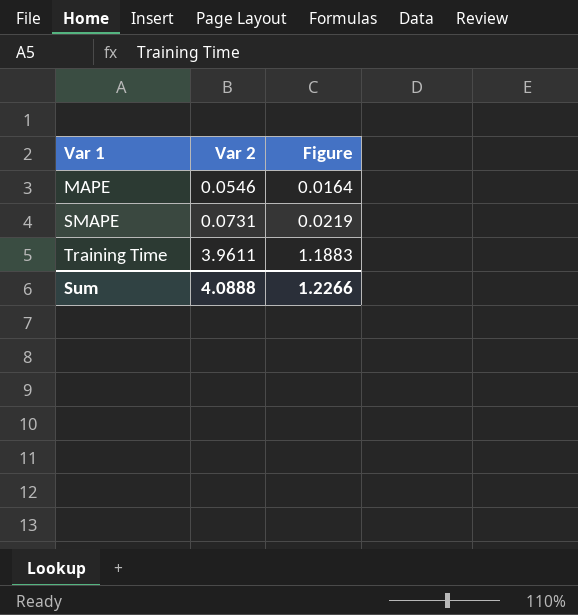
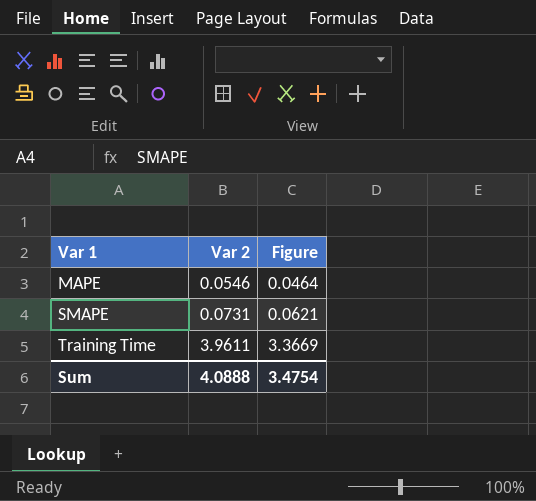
column Figure | formula: [Var 2] * 0.3 -> [Var 2] * 0.85
Sum | Figure: 1.2266 -> 3.4754

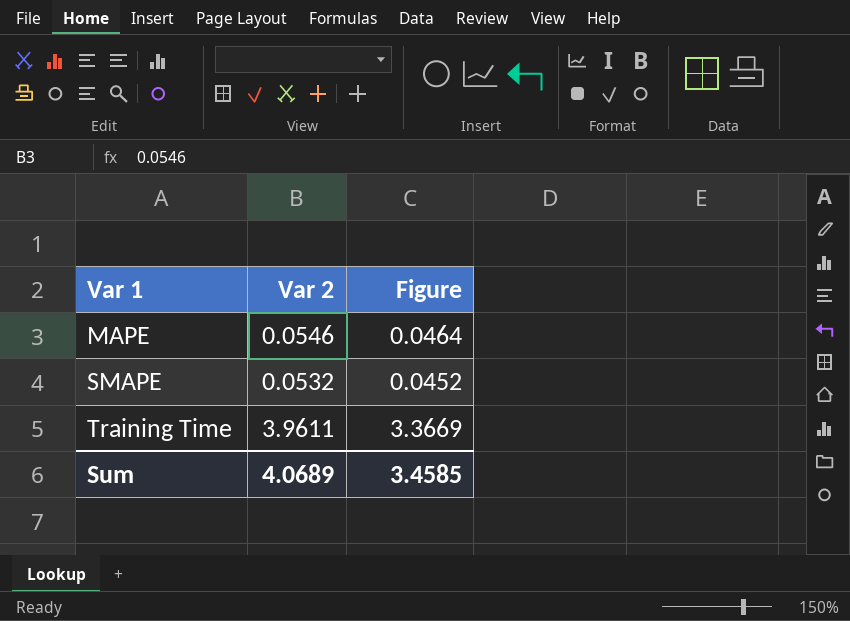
SMAPE | Var 2: 0.0731 -> 0.0532
SMAPE | Figure: 0.0621 -> 0.0452
Sum | Var 2: 4.0888 -> 4.0689
Sum | Figure: 3.4754 -> 3.4585

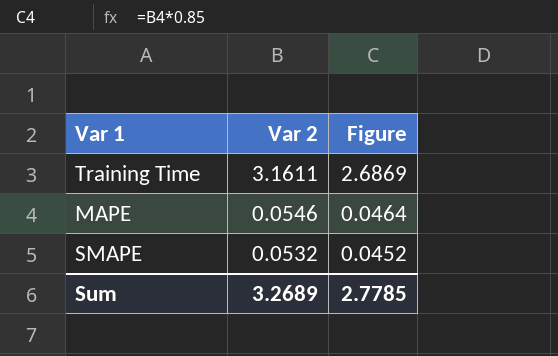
row order: Var 1 ascending -> Var 2 descending
Training Time | Var 2: 3.9611 -> 3.1611
Training Time | Figure: 3.3669 -> 2.6869
Sum | Var 2: 4.0689 -> 3.2689
Sum | Figure: 3.4585 -> 2.7785

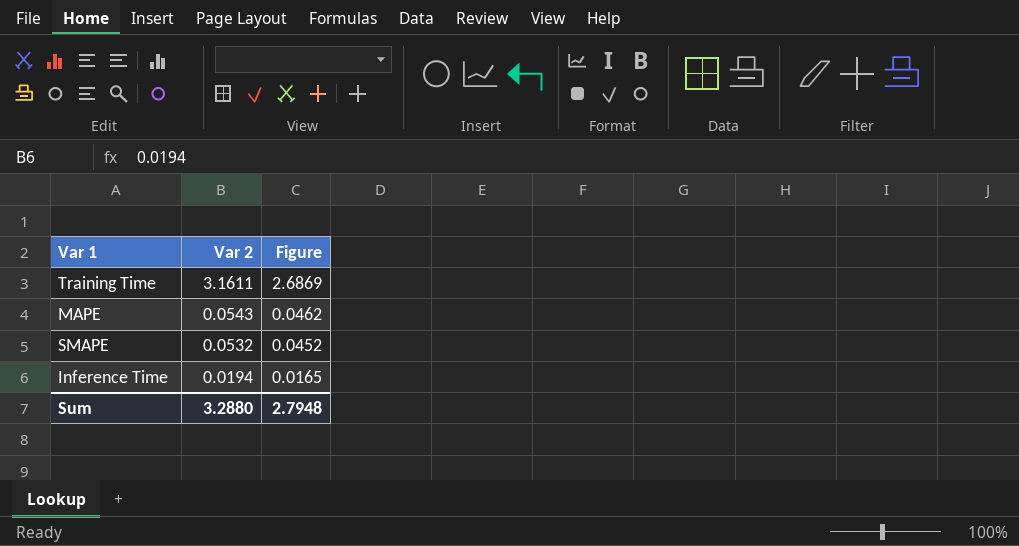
MAPE | Var 2: 0.0546 -> 0.0543
MAPE | Figure: 0.0464 -> 0.0462
row Inference Time: none -> 0.0194 | 0.0165
Sum | Var 2: 3.2689 -> 3.2880
Sum | Figure: 2.7785 -> 2.7948

